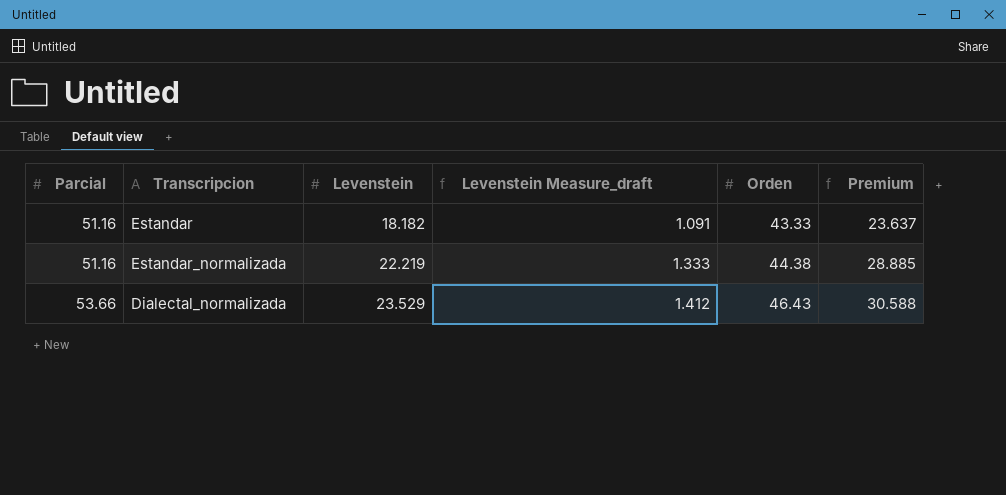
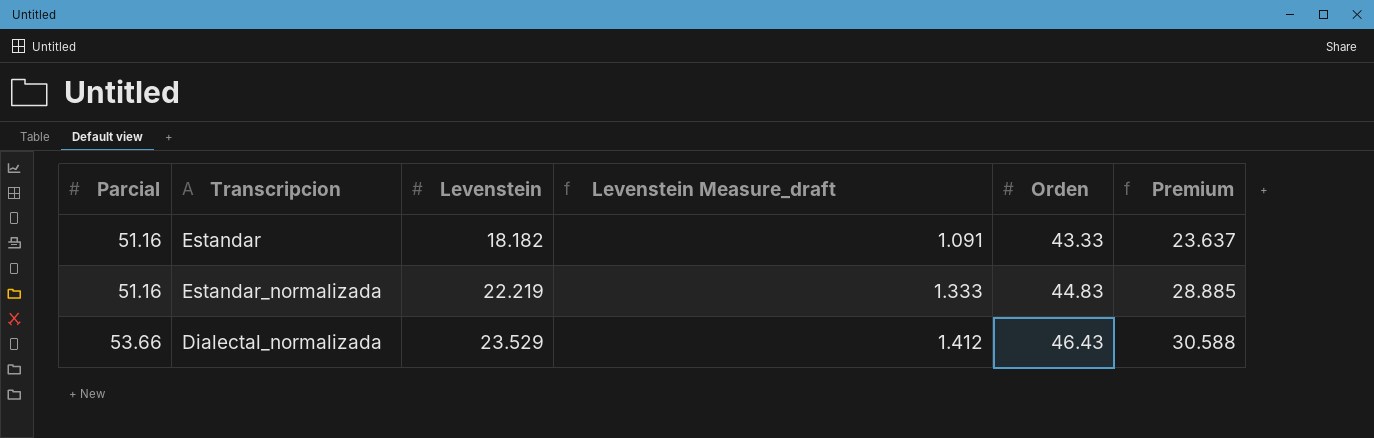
Estandar_normalizada | Orden: 44.38 -> 44.83

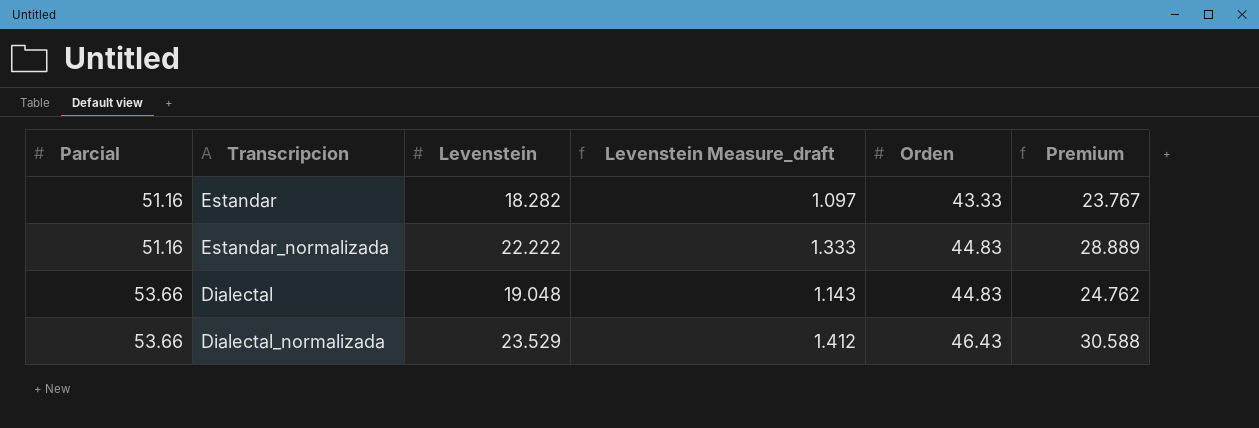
Estandar | Levenstein: 18.182 -> 18.282
Estandar | Levenstein Measure_draft: 1.091 -> 1.097
Estandar | Premium: 23.637 -> 23.767
Estandar_normalizada | Levenstein: 22.219 -> 22.222
Estandar_normalizada | Premium: 28.885 -> 28.889
row Dialectal: none -> 53.66 | 19.048 | 1.143 | 44.83 | 24.762

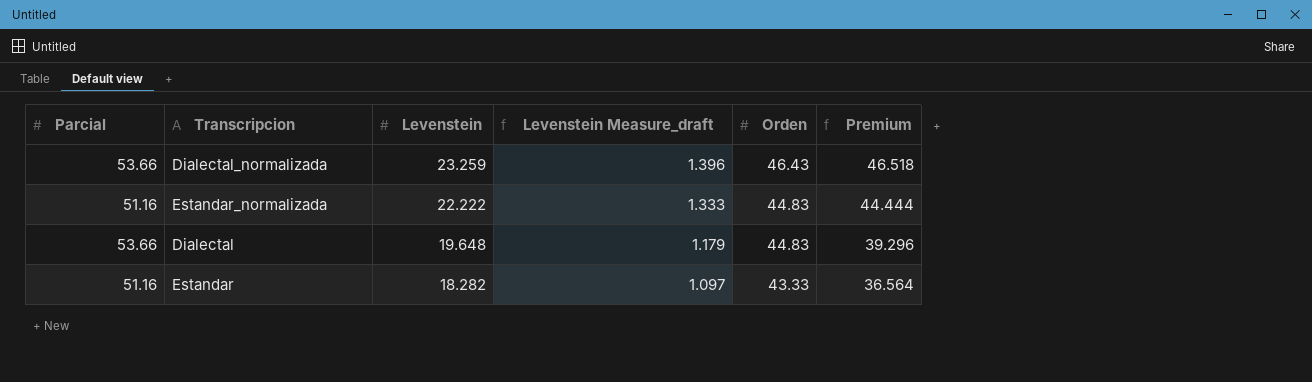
row order: Parcial ascending -> Levenstein descending
column Premium | formula: [Levenstein] * 1.3 -> [Levenstein] * 2
Dialectal_normalizada | Levenstein: 23.529 -> 23.259
Dialectal_normalizada | Levenstein Measure_draft: 1.412 -> 1.396
Dialectal | Levenstein: 19.048 -> 19.648
Dialectal | Levenstein Measure_draft: 1.143 -> 1.179

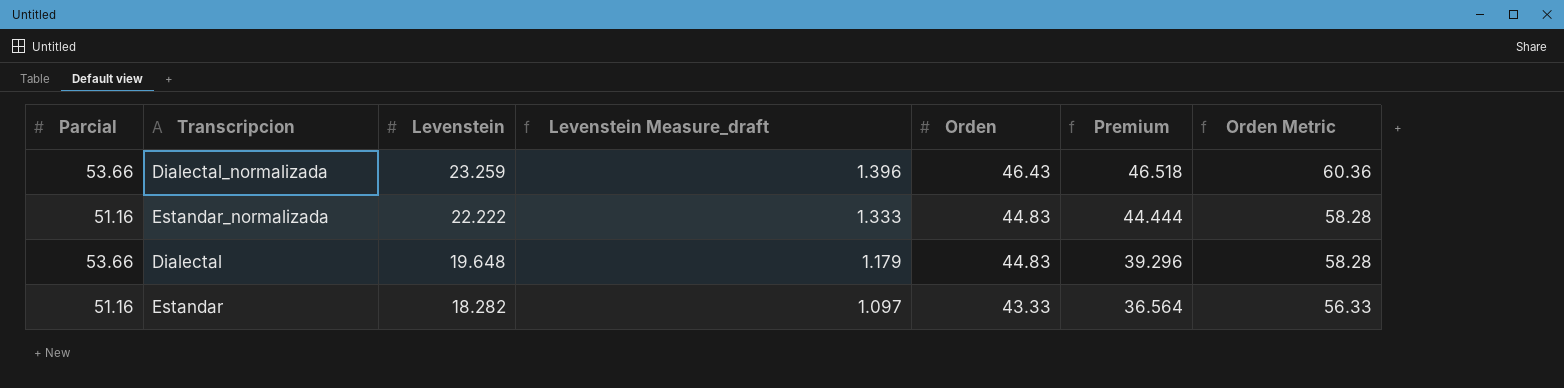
column Orden Metric | formula: none -> [Orden] * 1.3

